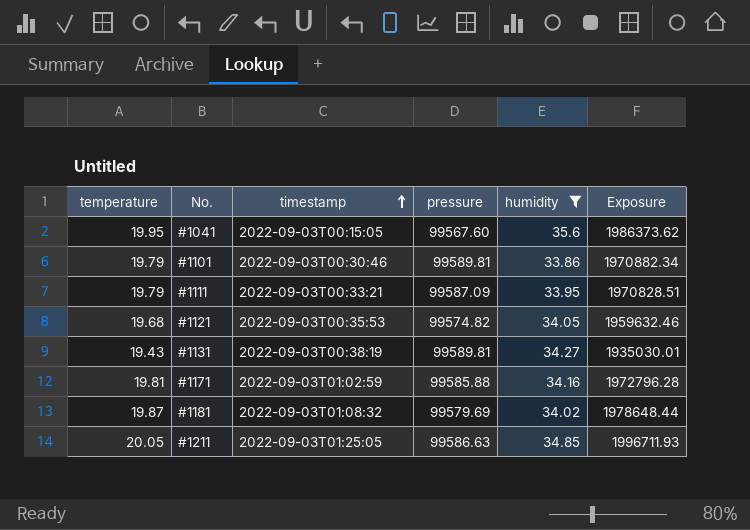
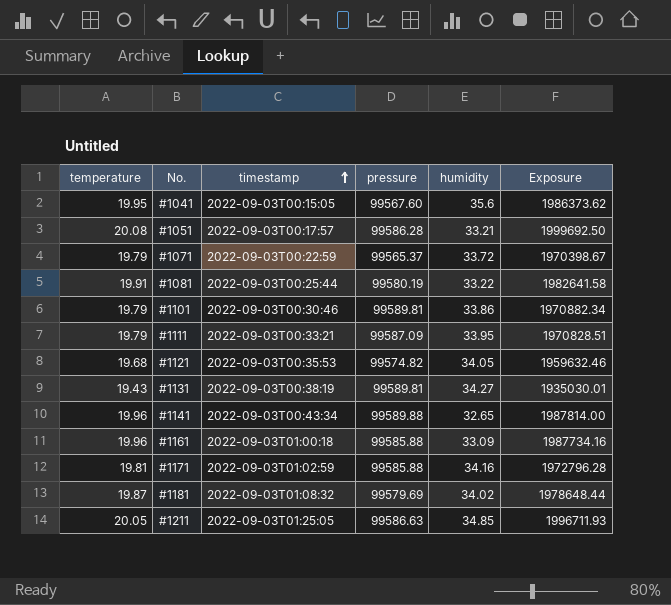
filter: humidity >= 33.86 -> none

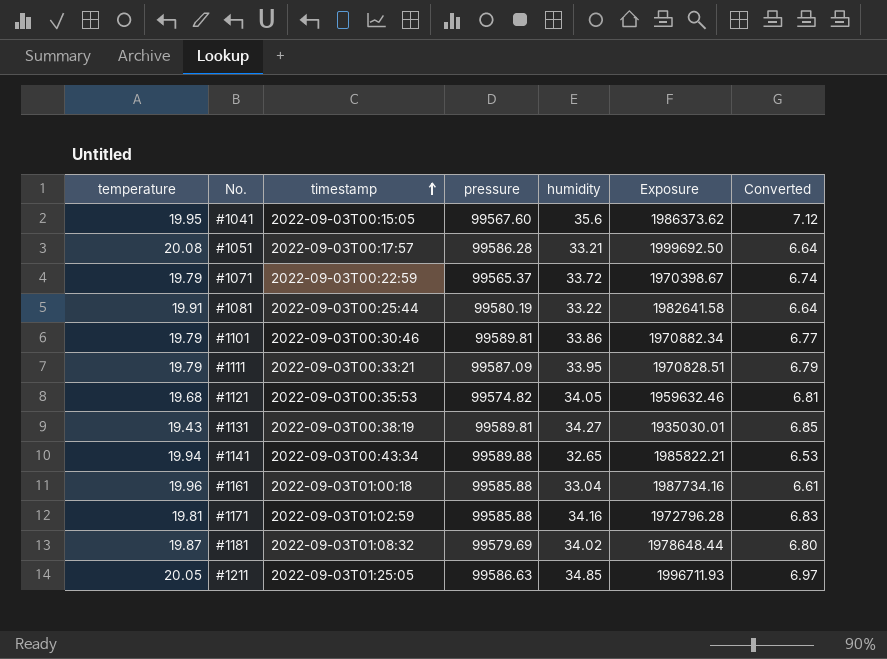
column Converted | formula: none -> [humidity] * 0.2
#1141 | temperature: 19.96 -> 19.94
#1141 | Exposure: 1987814.00 -> 1985822.21
#1161 | humidity: 33.09 -> 33.04

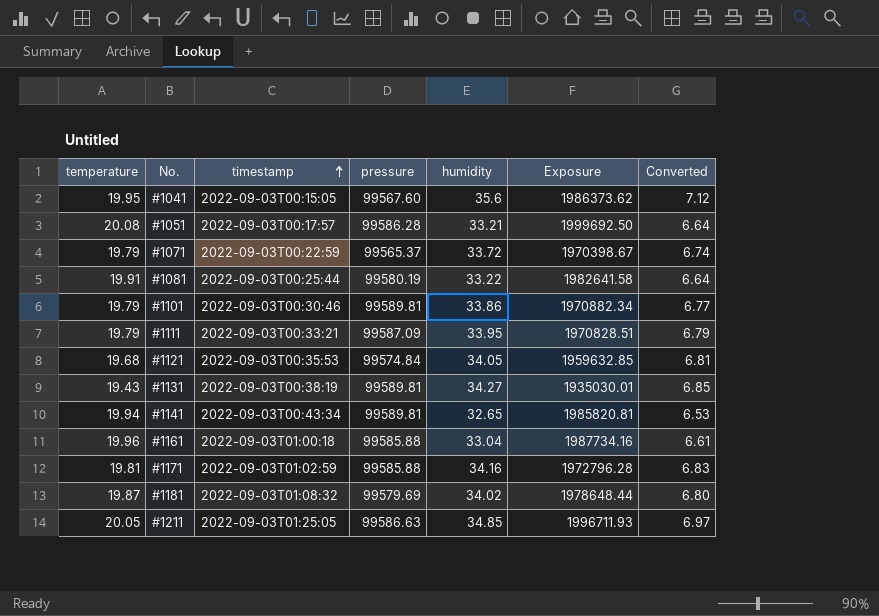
#1121 | pressure: 99574.82 -> 99574.84
#1121 | Exposure: 1959632.46 -> 1959632.85
#1141 | pressure: 99589.88 -> 99589.81
#1141 | Exposure: 1985822.21 -> 1985820.81

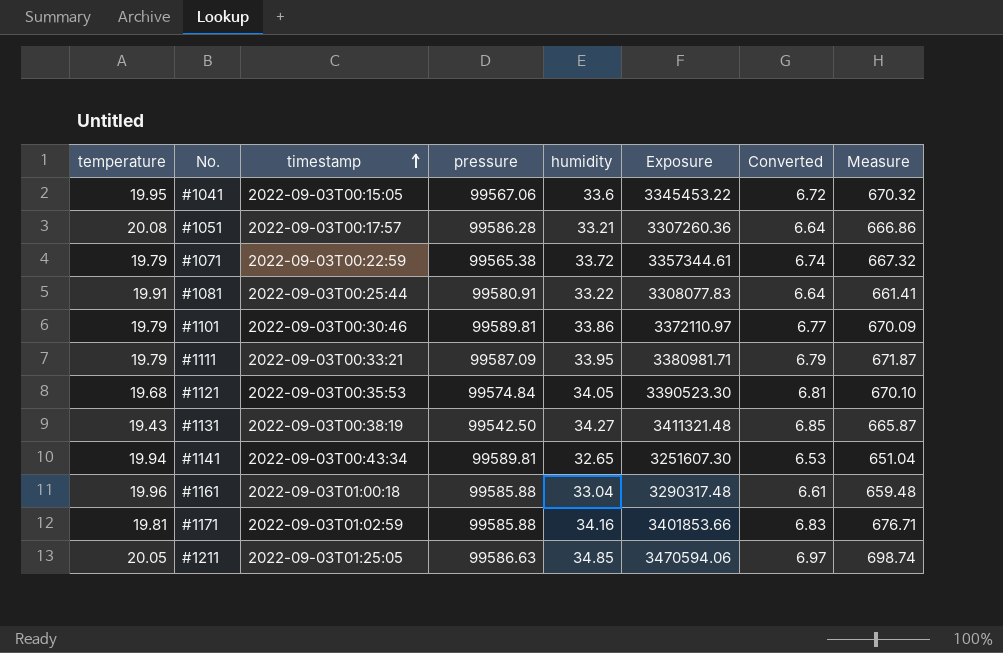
column Exposure | formula: [temperature] * [pressure] -> [pressure] * [humidity]
column Measure | formula: none -> [temperature] * [humidity]
row #1181: 19.87 | 2022-09-03T01:08:32 | 99579.69 | 34.02 | 1978648.44 | 6.80 -> none
#1041 | pressure: 99567.60 -> 99567.06
#1041 | humidity: 35.6 -> 33.6
#1041 | Converted: 7.12 -> 6.72
#1071 | pressure: 99565.37 -> 99565.38
#1081 | pressure: 99580.19 -> 99580.91
#1131 | pressure: 99589.81 -> 99542.50

